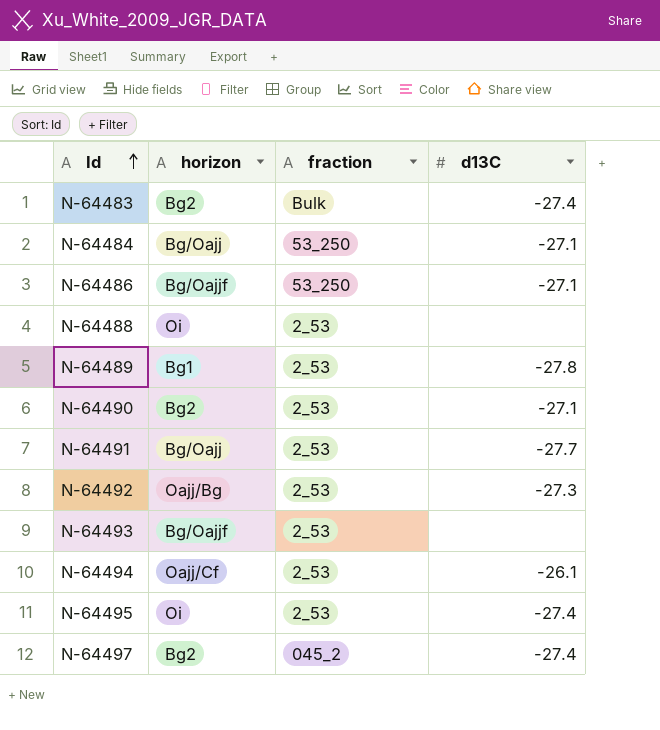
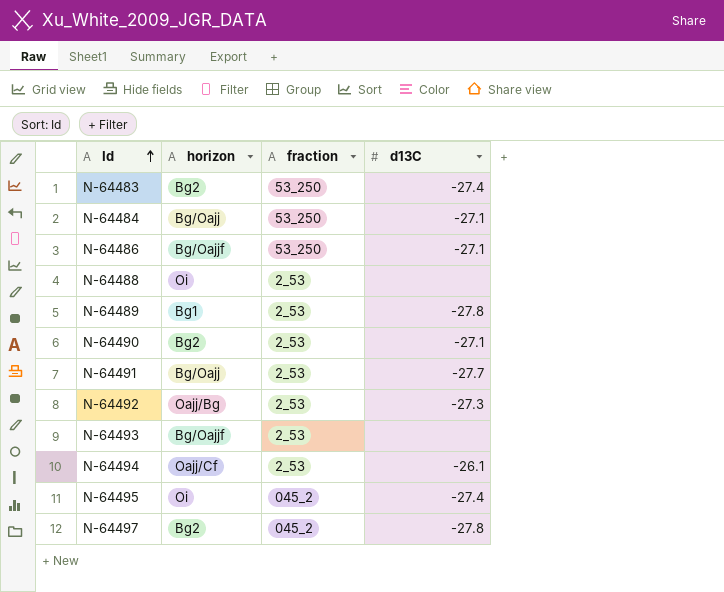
N-64483 | fraction: Bulk -> 53_250
N-64495 | fraction: 2_53 -> 045_2
N-64497 | d13C: -27.4 -> -27.8

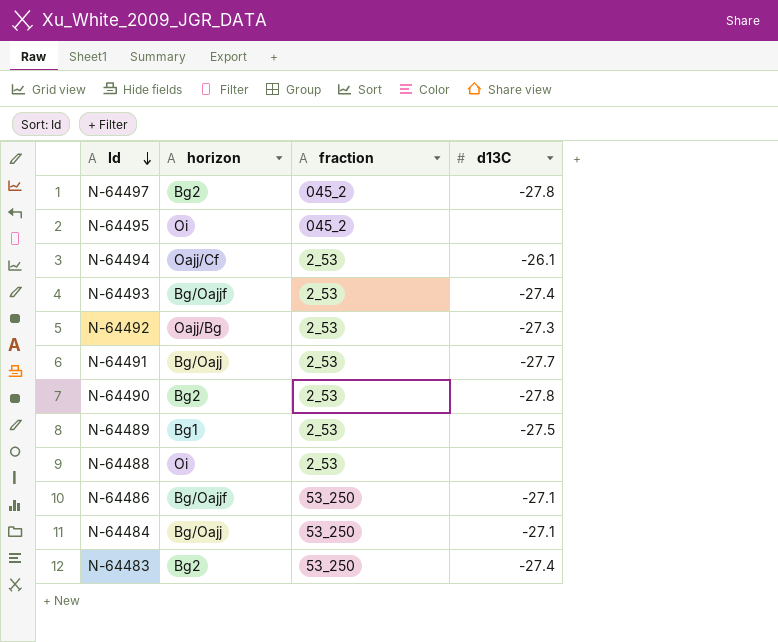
row order: Id ascending -> Id descending
N-64495 | d13C: -27.4 -> none
N-64493 | d13C: none -> -27.4
N-64490 | d13C: -27.1 -> -27.8
N-64489 | d13C: -27.8 -> -27.5

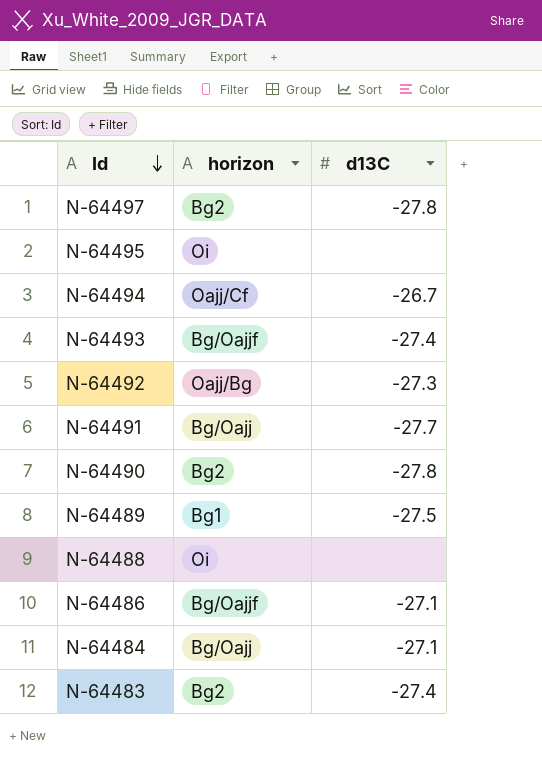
column fraction | position: 3 -> none
N-64494 | d13C: -26.1 -> -26.7

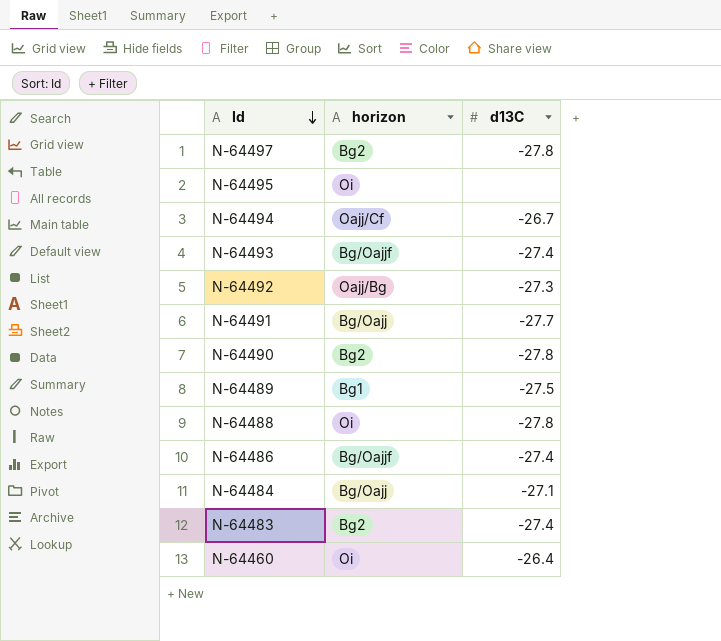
N-64488 | d13C: none -> -27.8
N-64486 | d13C: -27.1 -> -27.4
row N-64460: none -> Oi | -26.4

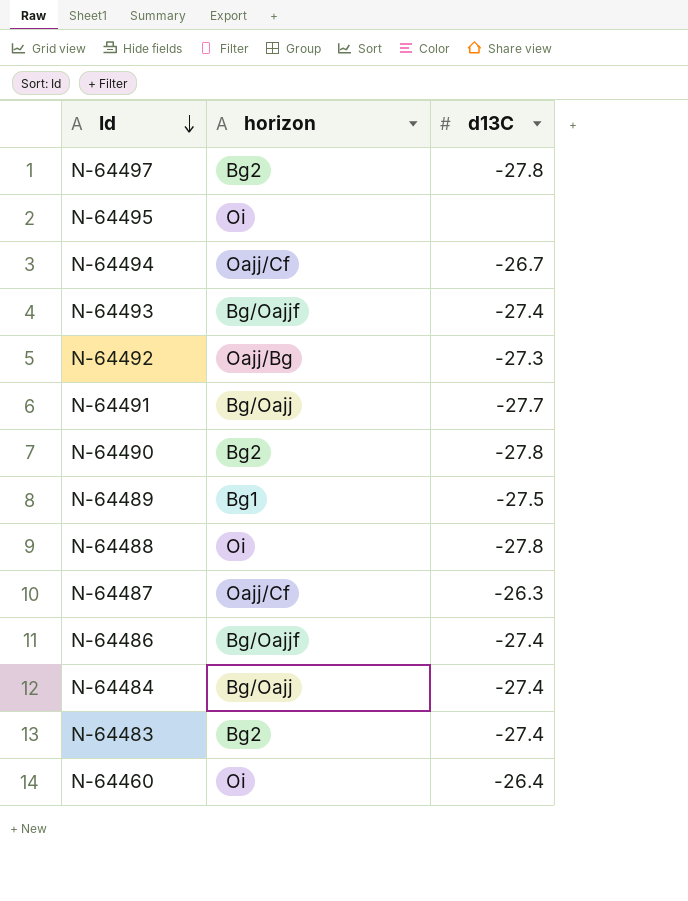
row N-64487: none -> Oajj/Cf | -26.3
N-64484 | d13C: -27.1 -> -27.4

